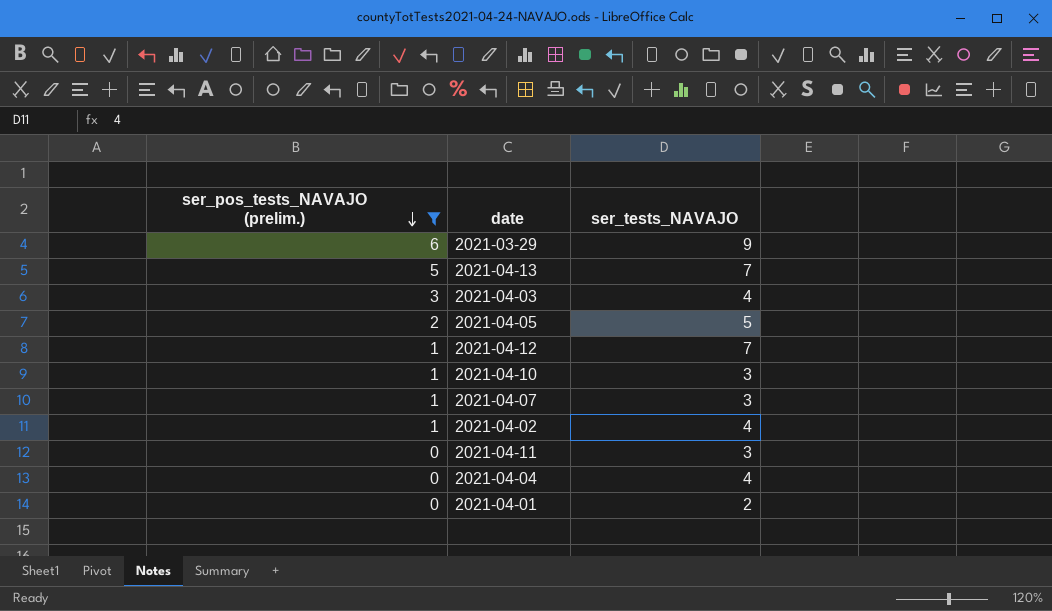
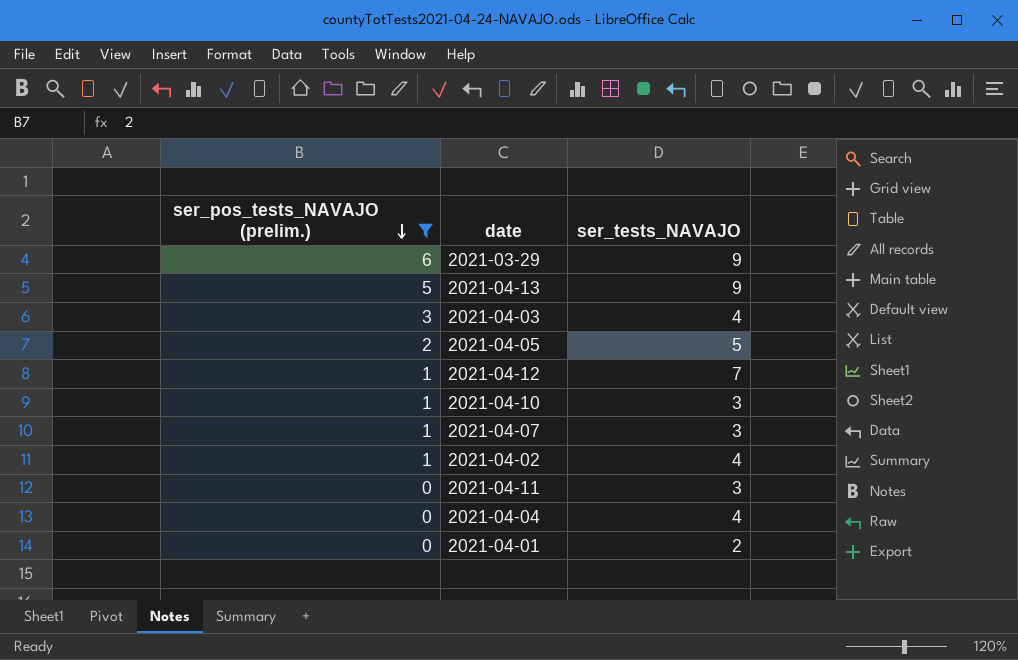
2021-04-13 | ser_tests_NAVAJO: 7 -> 9

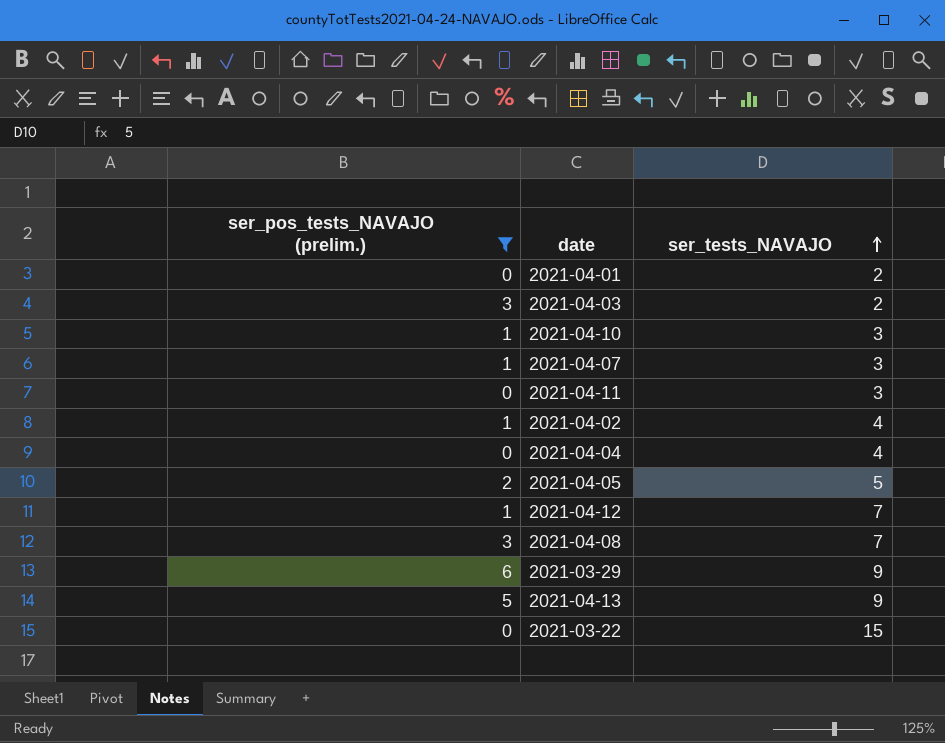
row order: ser_pos_tests_NAVAJO (prelim.) descending -> ser_tests_NAVAJO ascending
2021-04-03 | ser_tests_NAVAJO: 4 -> 2
row 2021-04-08: none -> 3 | 7
row 2021-03-22: none -> 0 | 15

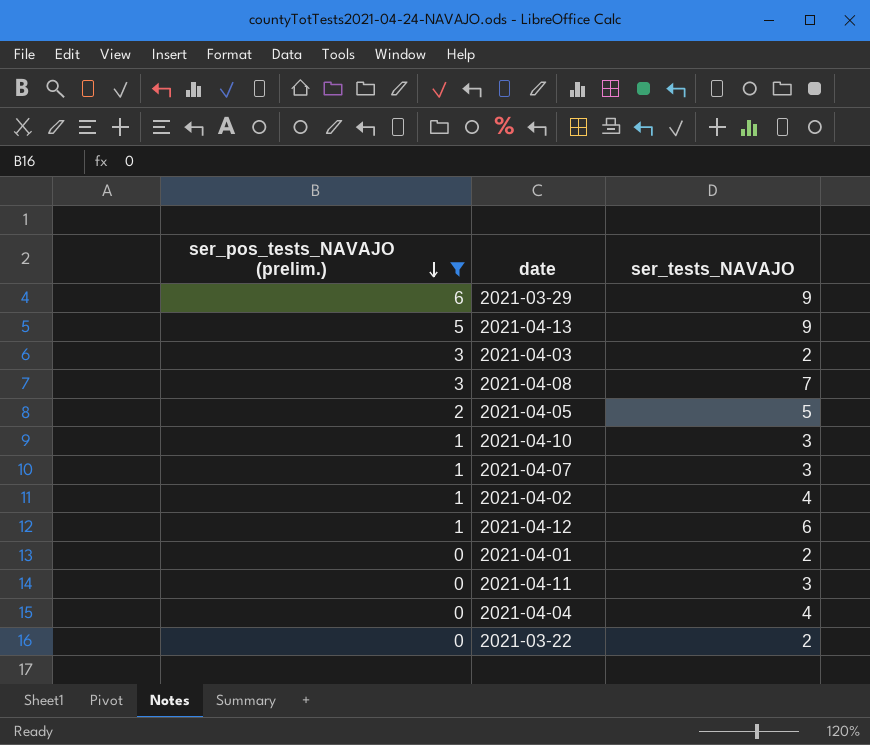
row order: ser_tests_NAVAJO ascending -> ser_pos_tests_NAVAJO (prelim.) descending
2021-04-12 | ser_tests_NAVAJO: 7 -> 6
2021-03-22 | ser_tests_NAVAJO: 15 -> 2

